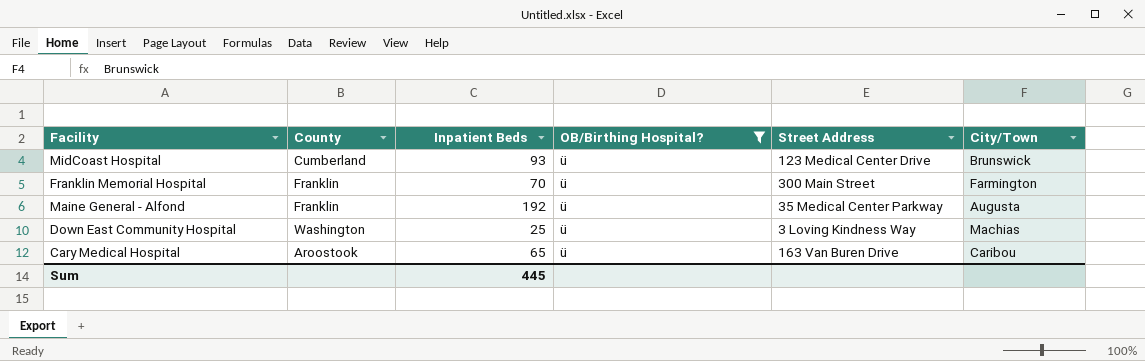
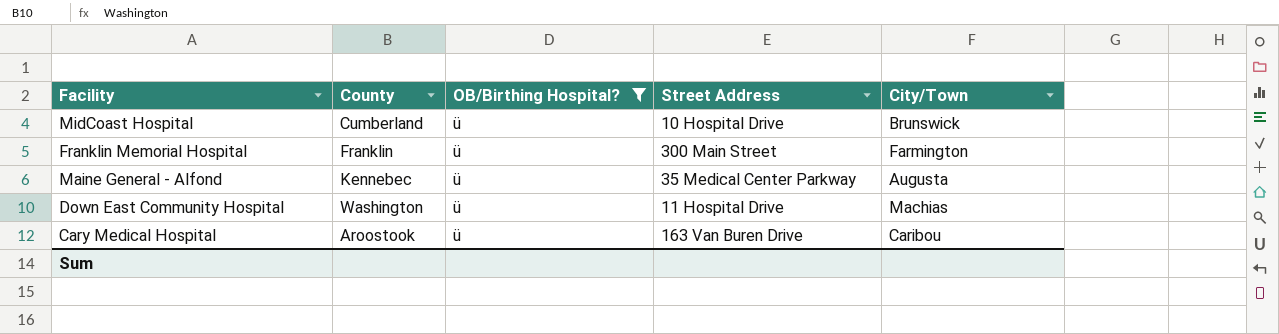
column Inpatient Beds | position: 3 -> none
MidCoast Hospital | Street Address: 123 Medical Center Drive -> 10 Hospital Drive
Maine General - Alfond | County: Franklin -> Kennebec
Down East Community Hospital | Street Address: 3 Loving Kindness Way -> 11 Hospital Drive

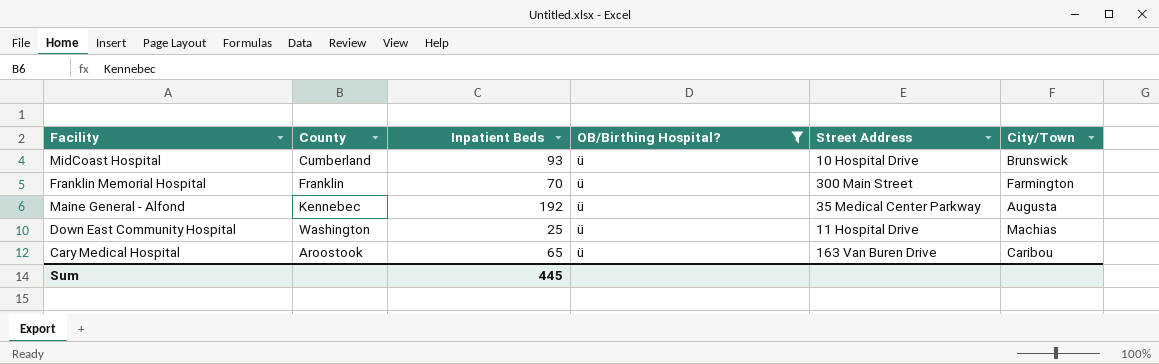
column Inpatient Beds | position: none -> 3

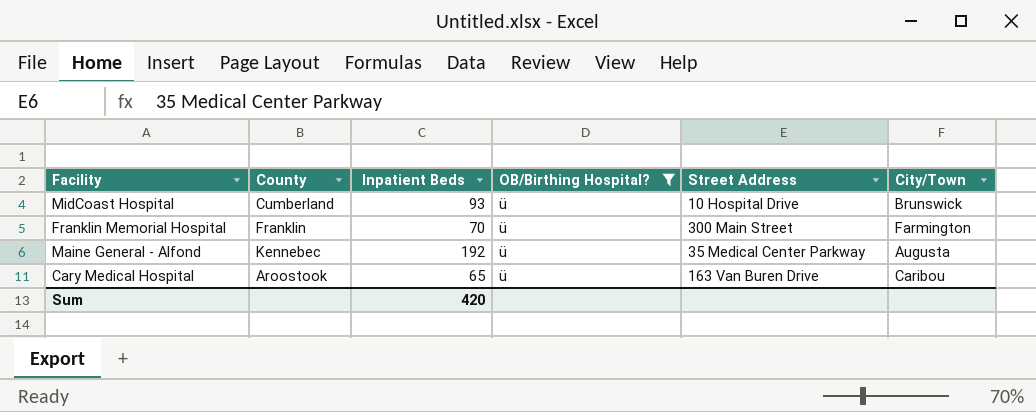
row Down East Community Hospital: Washington | 25 | ü | 11 Hospital Drive | Machias -> none
Sum | Inpatient Beds: 445 -> 420

